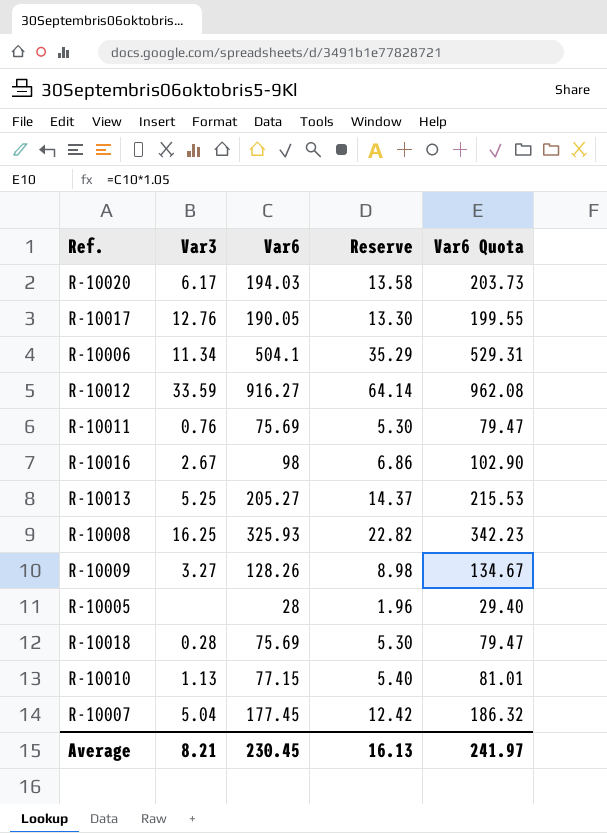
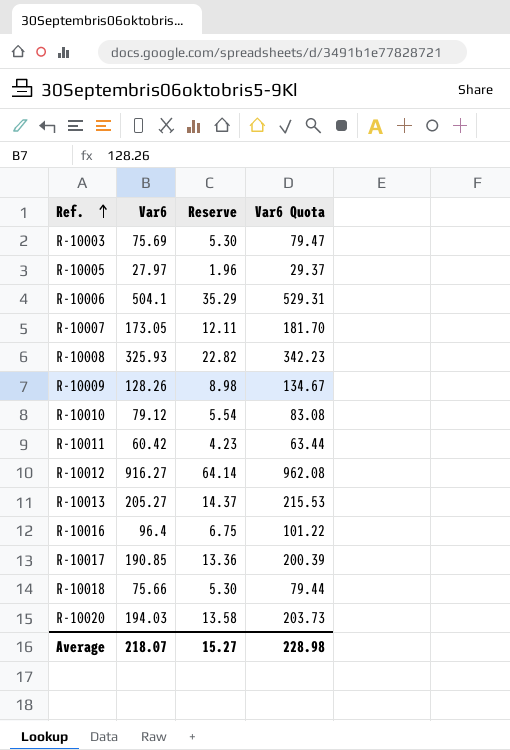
row order: none -> Ref. ascending
column Var3 | position: 2 -> none
row R-10003: none -> 75.69 | 5.30 | 79.47
R-10005 | Var6: 28 -> 27.97
R-10005 | Var6 Quota: 29.40 -> 29.37
R-10007 | Var6: 177.45 -> 173.05
R-10007 | Reserve: 12.42 -> 12.11
R-10007 | Var6 Quota: 186.32 -> 181.70
R-10010 | Var6: 77.15 -> 79.12
R-10010 | Reserve: 5.40 -> 5.54
R-10010 | Var6 Quota: 81.01 -> 83.08
R-10011 | Var6: 75.69 -> 60.42
R-10011 | Reserve: 5.30 -> 4.23
R-10011 | Var6 Quota: 79.47 -> 63.44
R-10016 | Var6: 98 -> 96.4
R-10016 | Reserve: 6.86 -> 6.75
R-10016 | Var6 Quota: 102.90 -> 101.22
R-10017 | Var6: 190.05 -> 190.85
R-10017 | Reserve: 13.30 -> 13.36
R-10017 | Var6 Quota: 199.55 -> 200.39
R-10018 | Var6: 75.69 -> 75.66
R-10018 | Var6 Quota: 79.47 -> 79.44
Average | Var6: 230.45 -> 218.07
Average | Reserve: 16.13 -> 15.27
Average | Var6 Quota: 241.97 -> 228.98

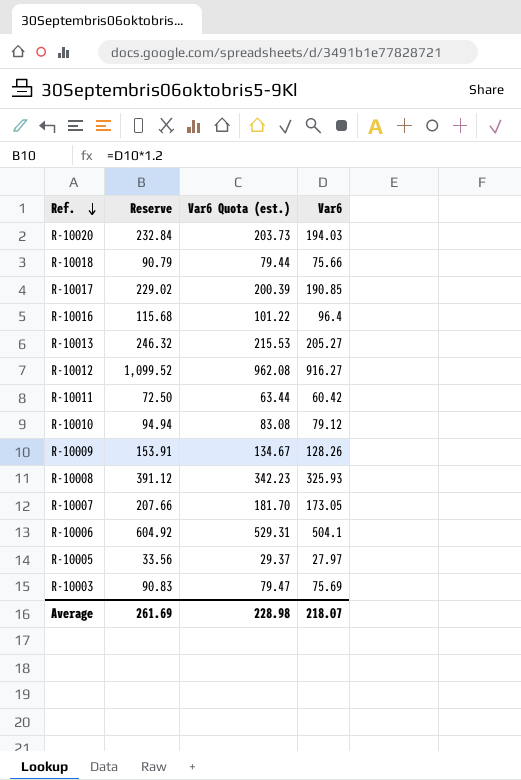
row order: Ref. ascending -> Ref. descending
column Reserve | formula: [Var6] * 0.07 -> [Var6] * 1.2
column name: Var6 Quota -> Var6 Quota (est.)
column Var6 | position: 2 -> 4
Average | Reserve: 15.27 -> 261.69

